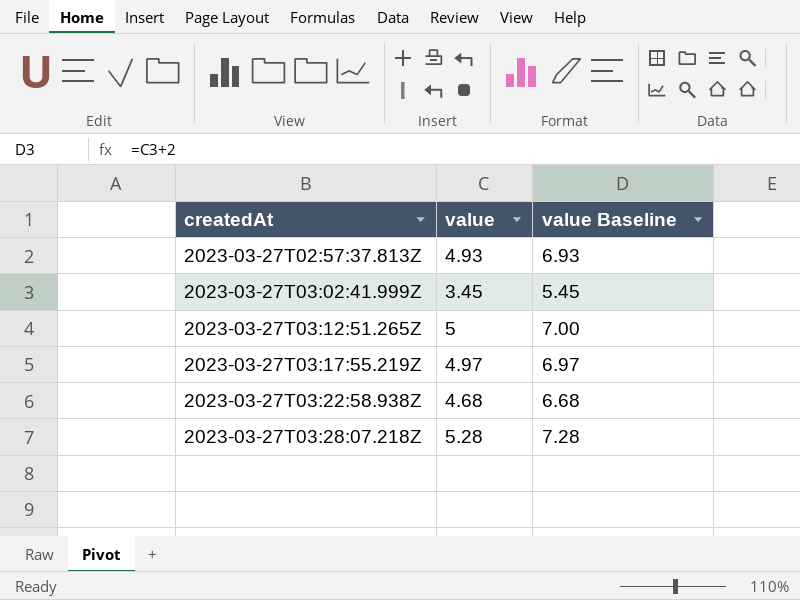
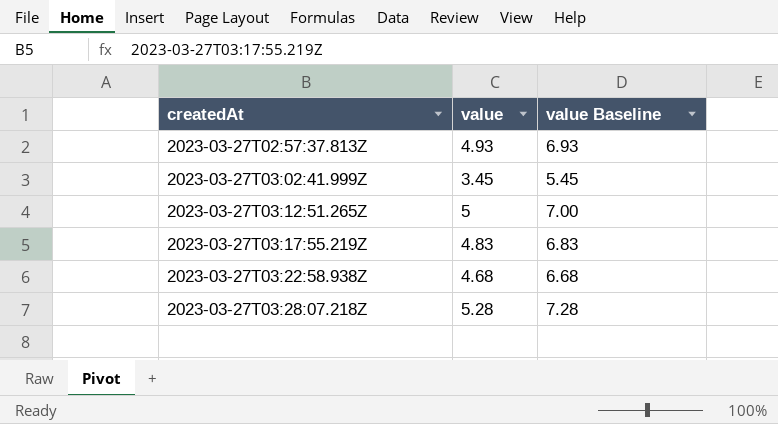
2023-03-27T03:17:55.219Z | value: 4.97 -> 4.83
2023-03-27T03:17:55.219Z | value Baseline: 6.97 -> 6.83

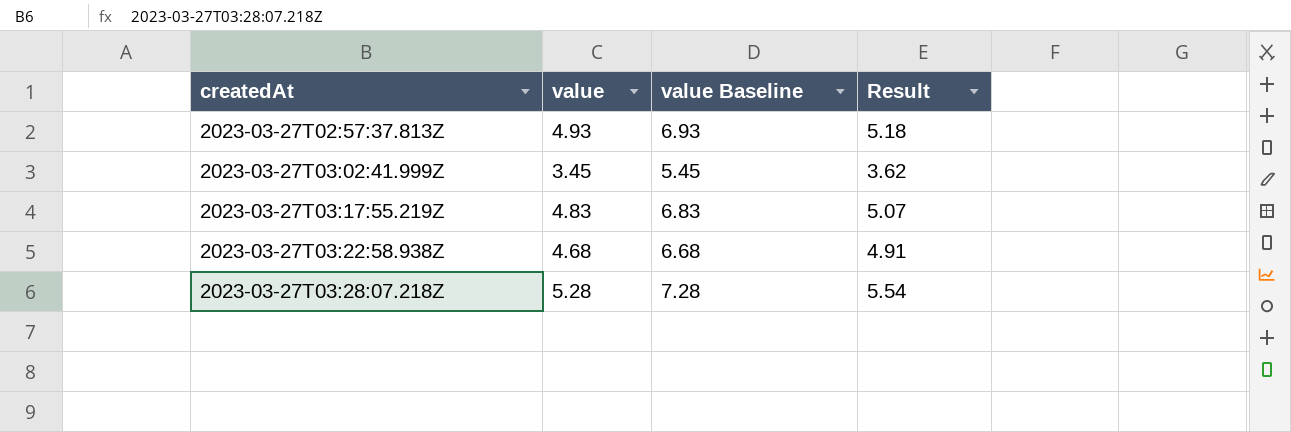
column Result | formula: none -> [value] * 1.05
row 2023-03-27T03:12:51.265Z: 5 | 7.00 -> none

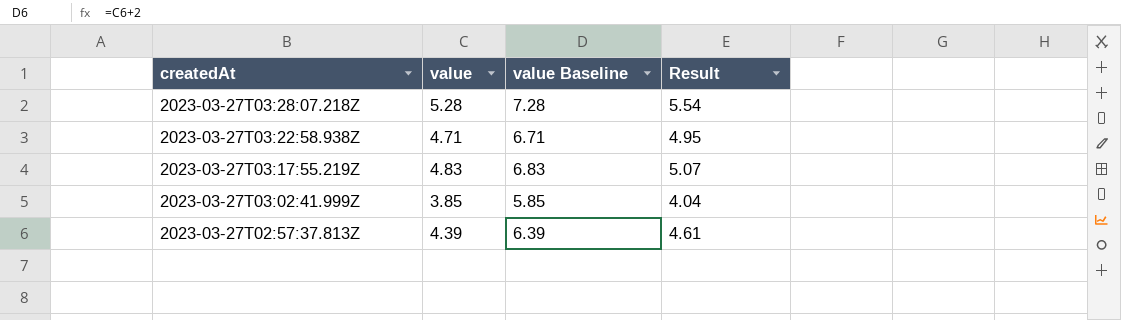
row order: createdAt ascending -> createdAt descending
2023-03-27T03:22:58.938Z | value: 4.68 -> 4.71
2023-03-27T03:22:58.938Z | value Baseline: 6.68 -> 6.71
2023-03-27T03:22:58.938Z | Result: 4.91 -> 4.95
2023-03-27T03:02:41.999Z | value: 3.45 -> 3.85
2023-03-27T03:02:41.999Z | value Baseline: 5.45 -> 5.85
2023-03-27T03:02:41.999Z | Result: 3.62 -> 4.04
2023-03-27T02:57:37.813Z | value: 4.93 -> 4.39
2023-03-27T02:57:37.813Z | value Baseline: 6.93 -> 6.39
2023-03-27T02:57:37.813Z | Result: 5.18 -> 4.61

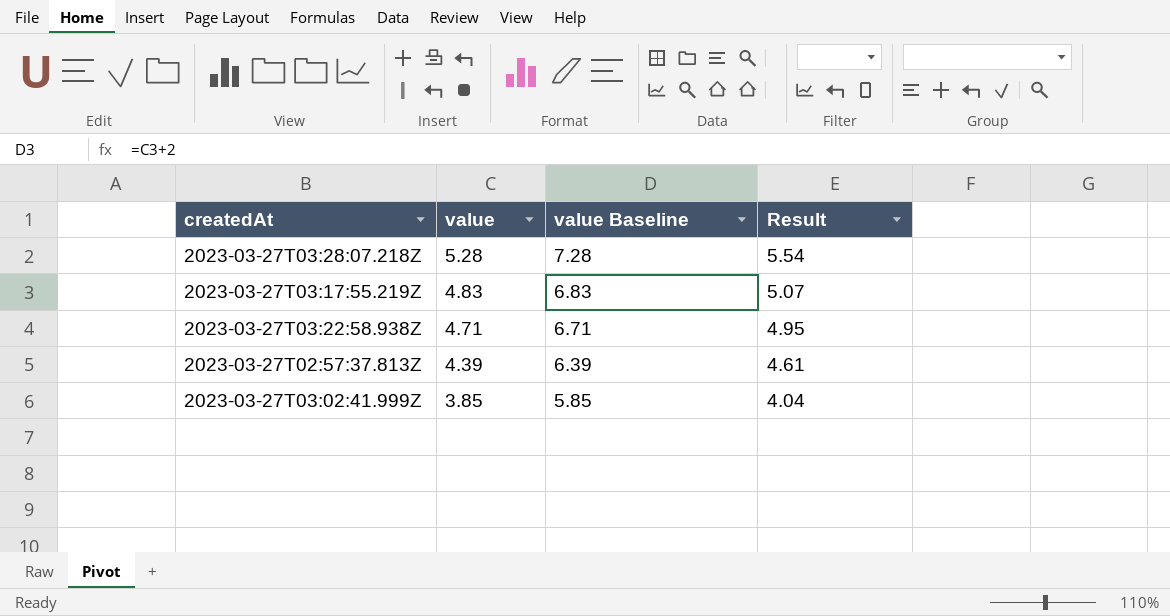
row order: createdAt descending -> value descending

